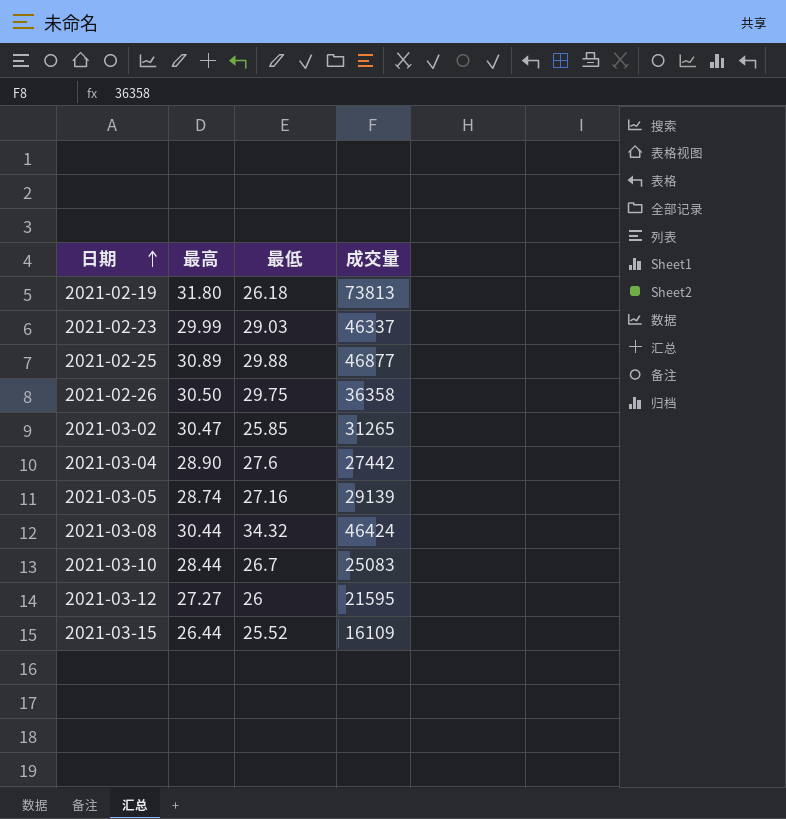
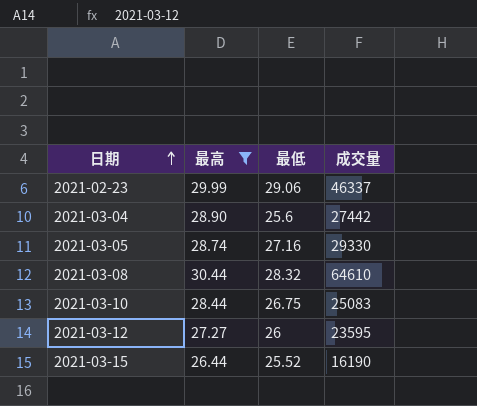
filter: none -> 最高 <= 30.44
2021-02-23 | 最低: 29.03 -> 29.06
2021-03-04 | 最低: 27.6 -> 25.6
2021-03-05 | 成交量: 29139 -> 29330
2021-03-08 | 最低: 34.32 -> 28.32
2021-03-08 | 成交量: 46424 -> 64610
2021-03-10 | 最低: 26.7 -> 26.75
2021-03-12 | 成交量: 21595 -> 23595
2021-03-15 | 成交量: 16109 -> 16190

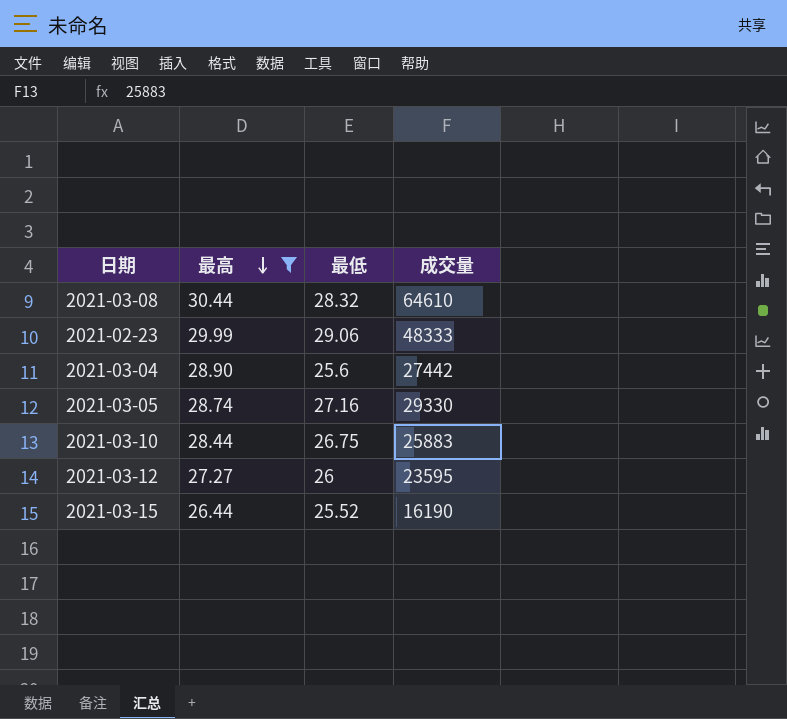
row order: 日期 ascending -> 最高 descending
2021-02-23 | 成交量: 46337 -> 48333
2021-03-10 | 成交量: 25083 -> 25883

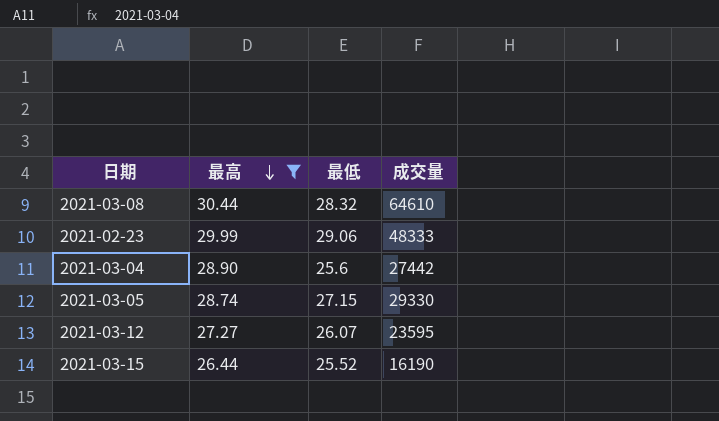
row 2021-03-10: 28.44 | 26.75 | 25883 -> none
2021-03-05 | 最低: 27.16 -> 27.15
2021-03-12 | 最低: 26 -> 26.07

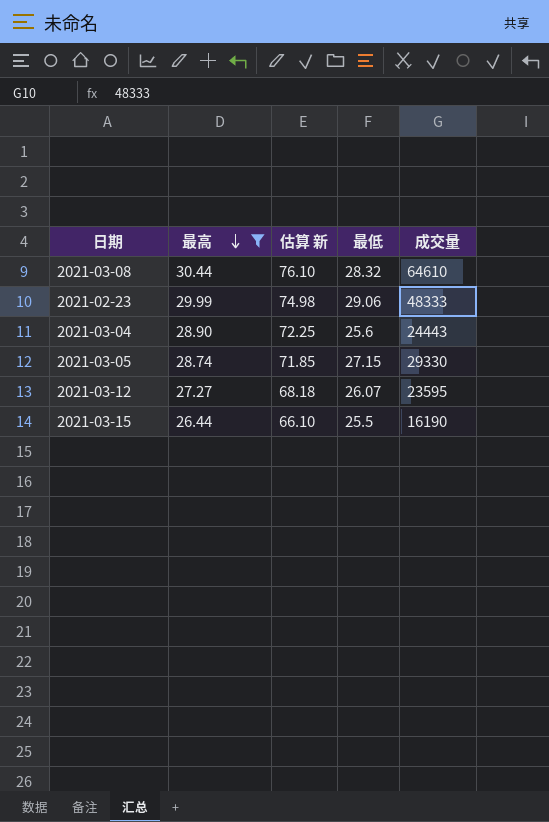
column 估算 新 | formula: none -> [最高] * 2.5
2021-03-04 | 成交量: 27442 -> 24443
2021-03-15 | 最低: 25.52 -> 25.5

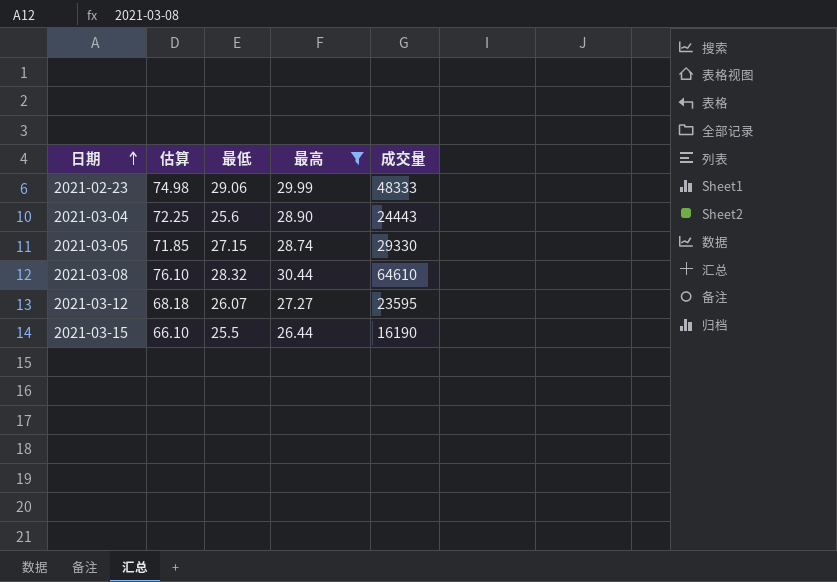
row order: 最高 descending -> 日期 ascending
column name: 估算 新 -> 估算
column 最高 | position: 2 -> 4

